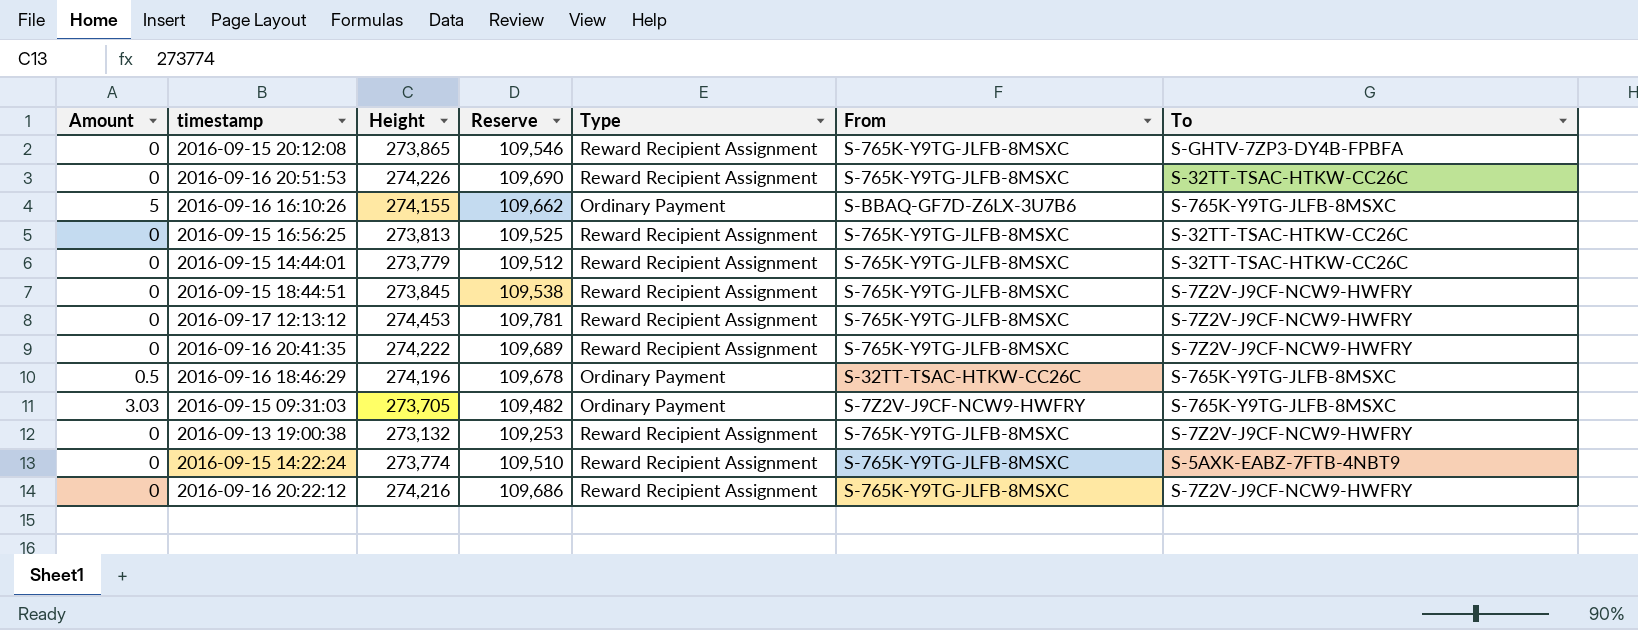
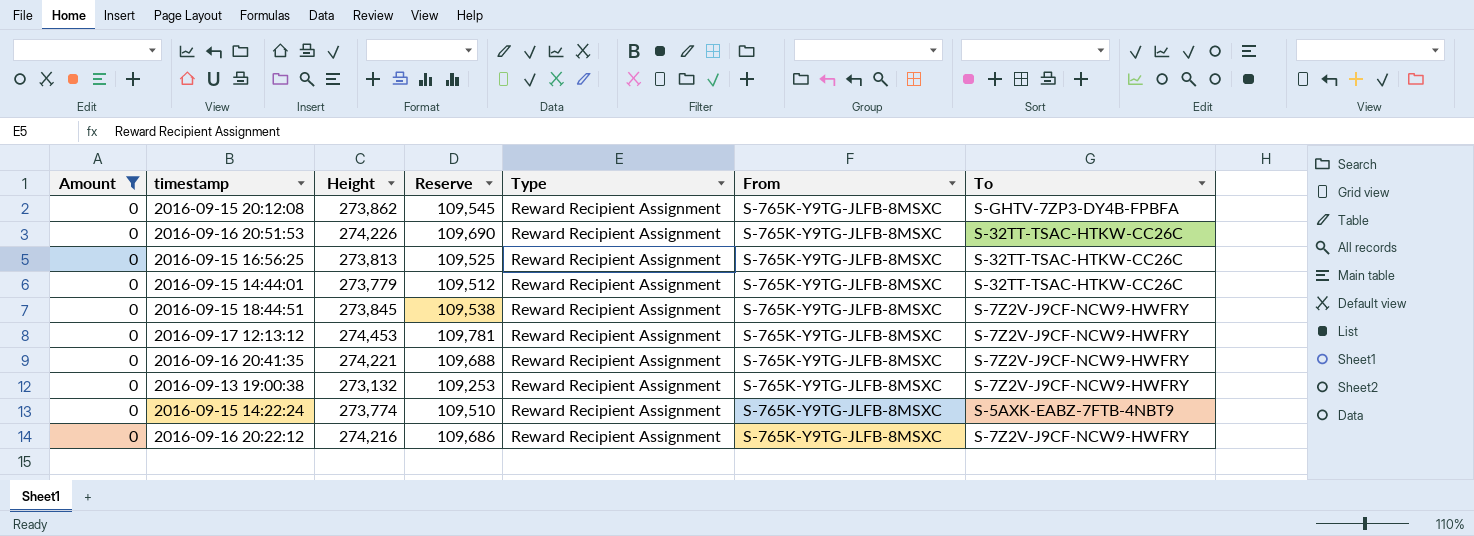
filter: none -> Amount = 0
2016-09-15 20:12:08 | Height: 273,865 -> 273,862
2016-09-15 20:12:08 | Reserve: 109,546 -> 109,545
2016-09-16 20:41:35 | Height: 274,222 -> 274,221
2016-09-16 20:41:35 | Reserve: 109,689 -> 109,688

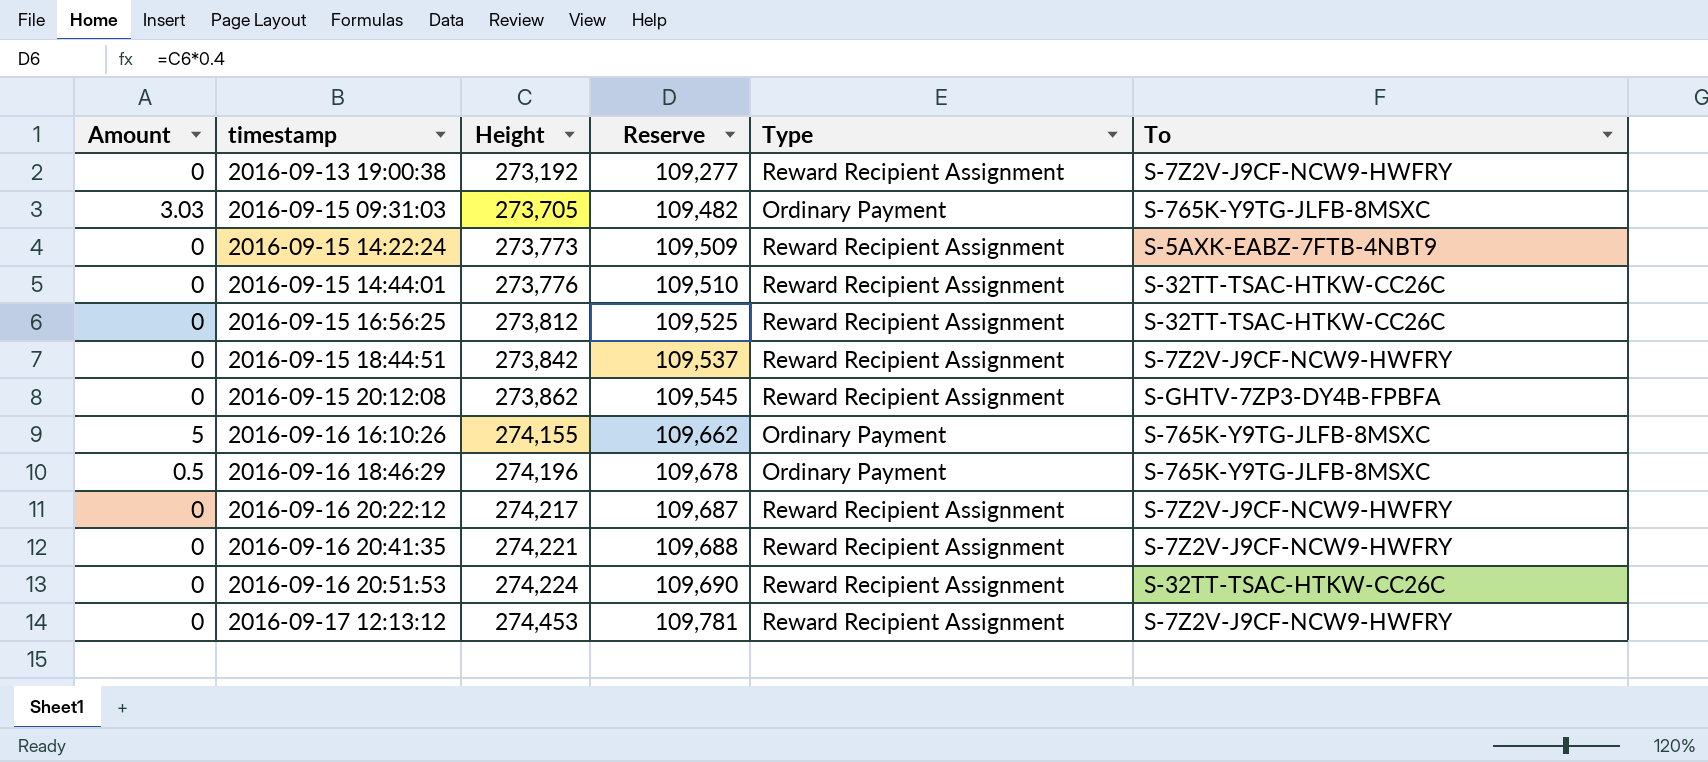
filter: Amount = 0 -> none
row order: none -> timestamp ascending
column From | position: 6 -> none
2016-09-13 19:00:38 | Height: 273,132 -> 273,192
2016-09-13 19:00:38 | Reserve: 109,253 -> 109,277
2016-09-15 14:22:24 | Height: 273,774 -> 273,773
2016-09-15 14:22:24 | Reserve: 109,510 -> 109,509
2016-09-15 14:44:01 | Height: 273,779 -> 273,776
2016-09-15 14:44:01 | Reserve: 109,512 -> 109,510
2016-09-15 16:56:25 | Height: 273,813 -> 273,812
2016-09-15 18:44:51 | Height: 273,845 -> 273,842
2016-09-15 18:44:51 | Reserve: 109,538 -> 109,537
2016-09-16 20:22:12 | Height: 274,216 -> 274,217
2016-09-16 20:22:12 | Reserve: 109,686 -> 109,687
2016-09-16 20:51:53 | Height: 274,226 -> 274,224

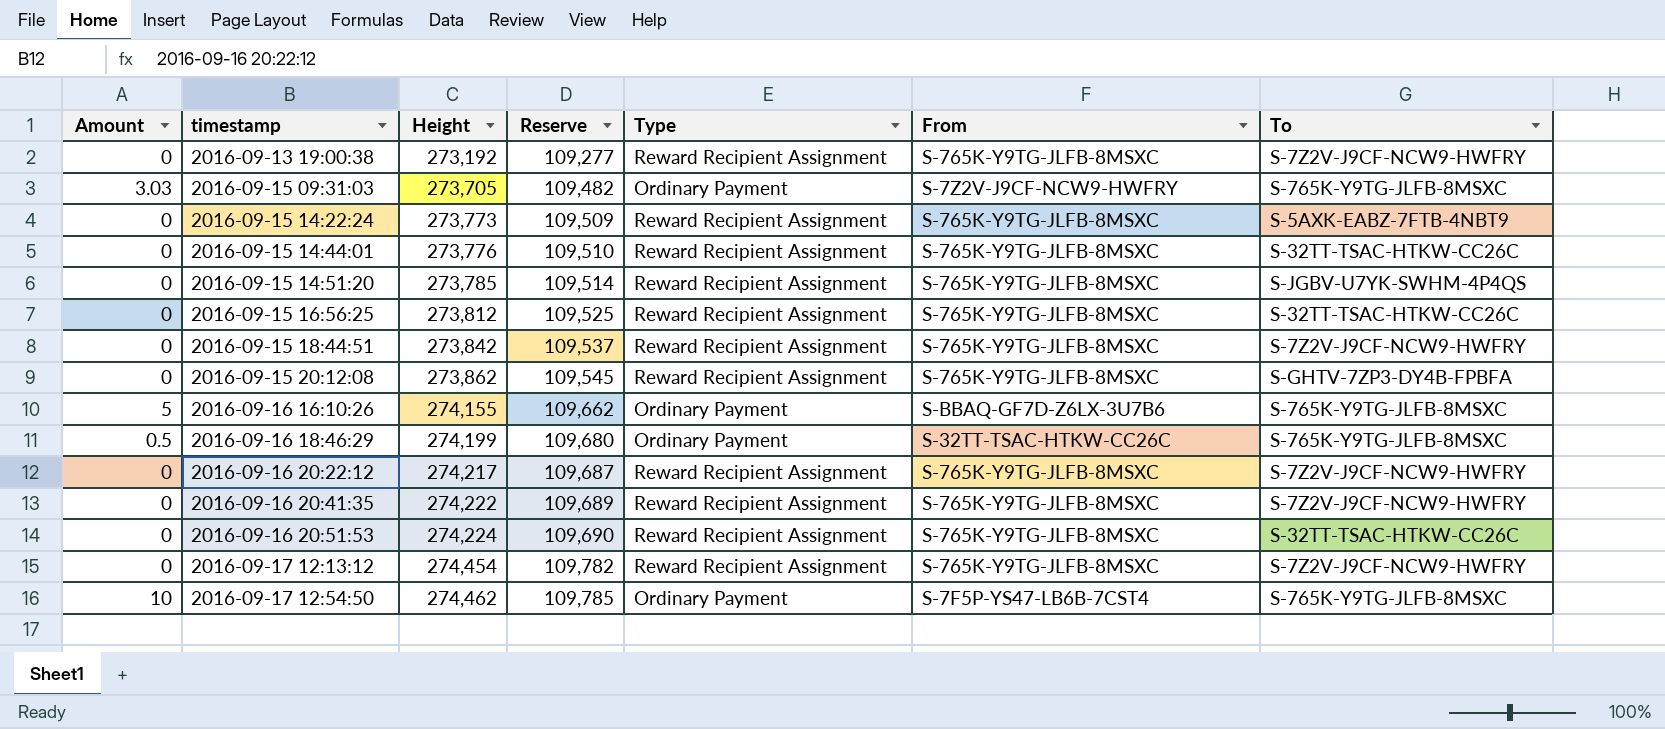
column From | position: none -> 6
row 2016-09-15 14:51:20: none -> 0 | 273,785 | 109,514 | Reward Recipient Assignment | S-765K-Y9TG-JLFB-8MSXC | S-JGBV-U7YK-SWHM-4P4QS
2016-09-16 18:46:29 | Height: 274,196 -> 274,199
2016-09-16 18:46:29 | Reserve: 109,678 -> 109,680
2016-09-16 20:41:35 | Height: 274,221 -> 274,222
2016-09-16 20:41:35 | Reserve: 109,688 -> 109,689
2016-09-17 12:13:12 | Height: 274,453 -> 274,454
2016-09-17 12:13:12 | Reserve: 109,781 -> 109,782
row 2016-09-17 12:54:50: none -> 10 | 274,462 | 109,785 | Ordinary Payment | S-7F5P-YS47-LB6B-7CST4 | S-765K-Y9TG-JLFB-8MSXC

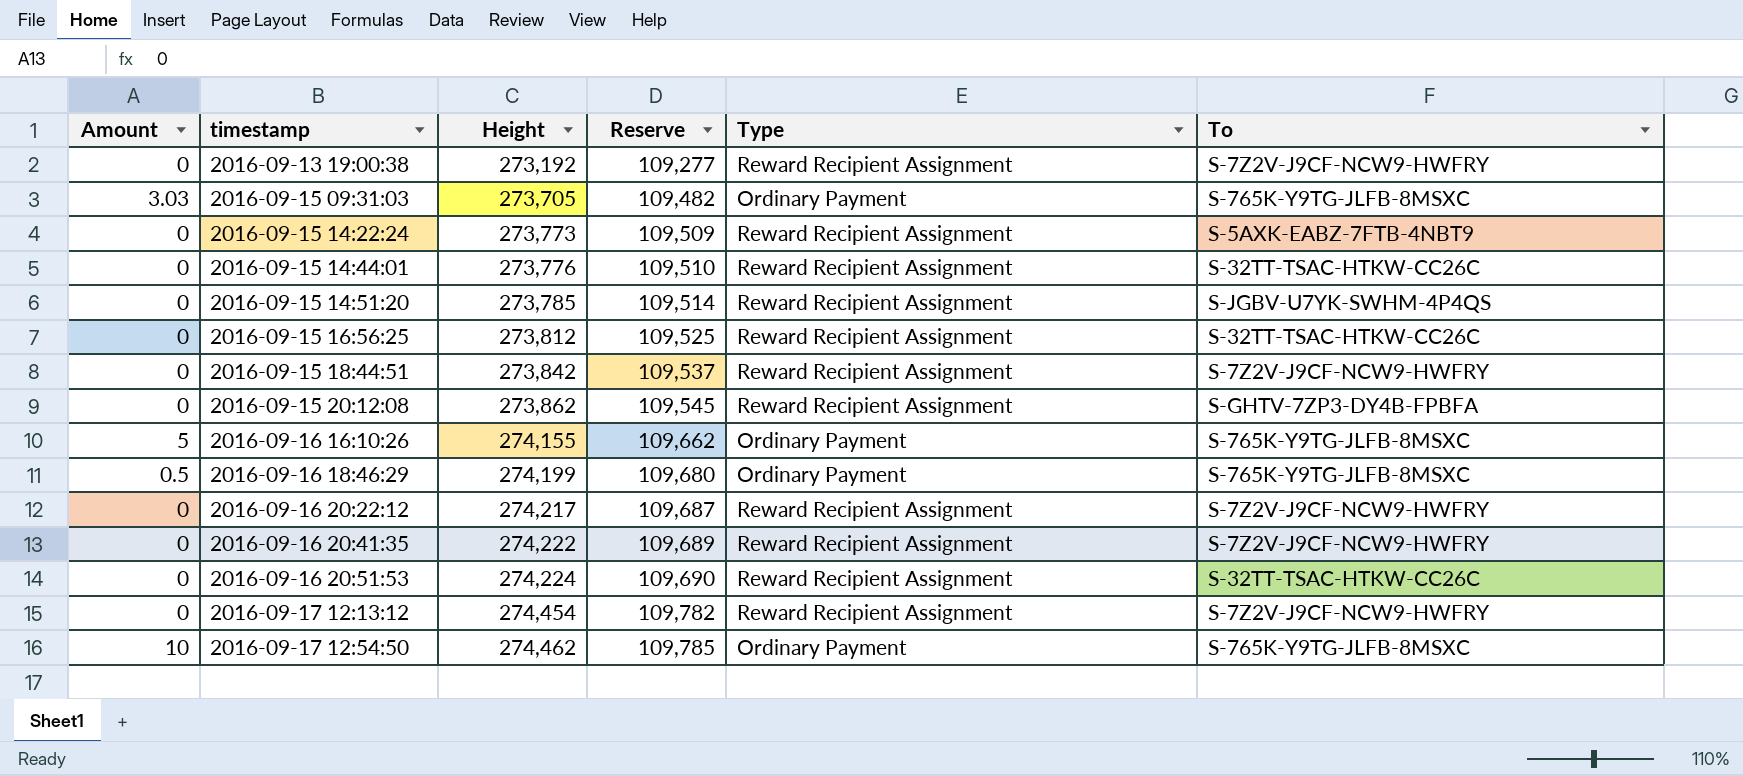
column From | position: 6 -> none

